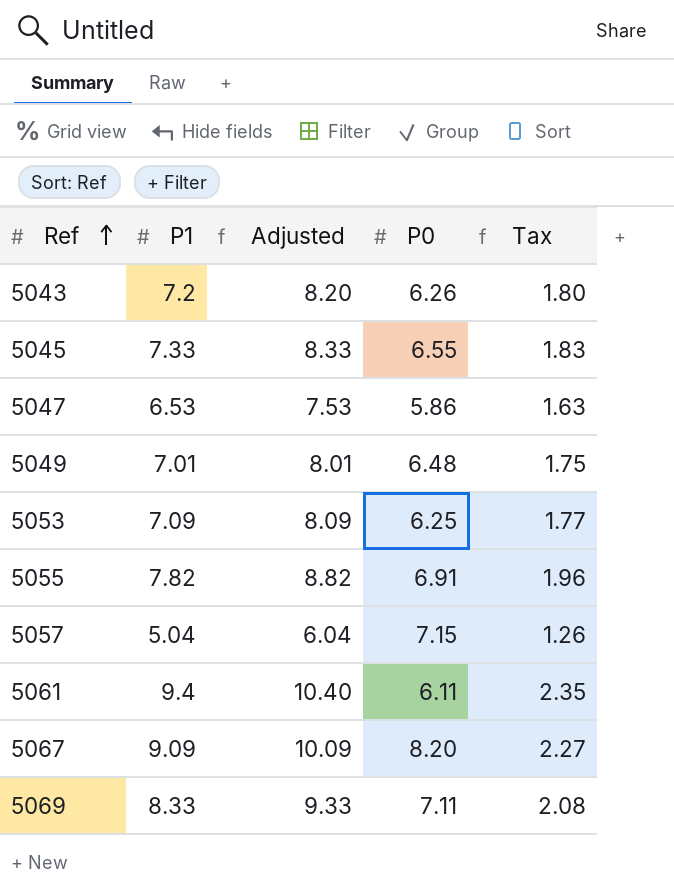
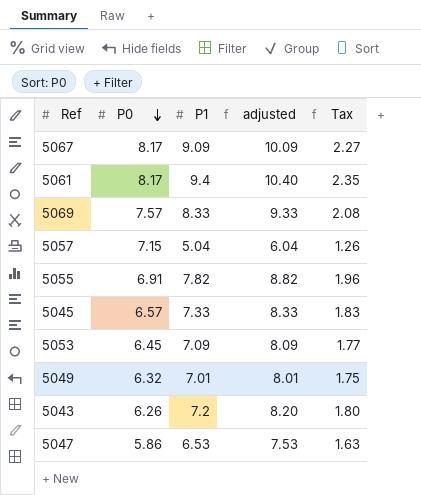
row order: Ref ascending -> P0 descending
column P0 | position: 4 -> 2
column name: Adjusted -> adjusted
5067 | P0: 8.20 -> 8.17
5061 | P0: 6.11 -> 8.17
5069 | P0: 7.11 -> 7.57
5045 | P0: 6.55 -> 6.57
5053 | P0: 6.25 -> 6.45
5049 | P0: 6.48 -> 6.32

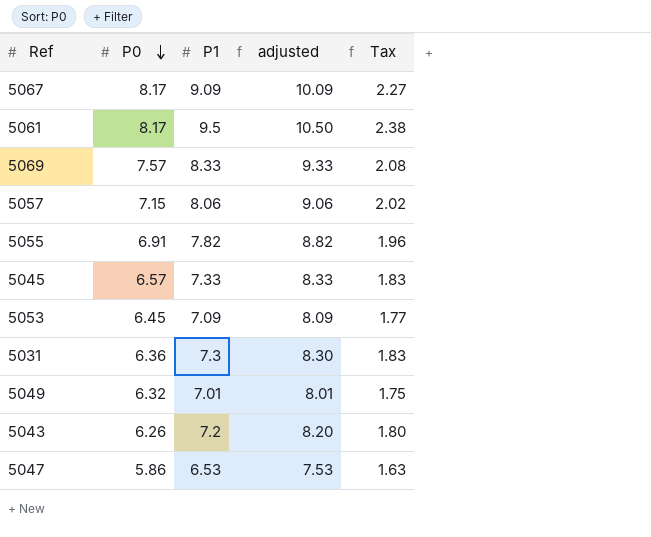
5061 | P1: 9.4 -> 9.5
5061 | adjusted: 10.40 -> 10.50
5061 | Tax: 2.35 -> 2.38
5057 | P1: 5.04 -> 8.06
5057 | adjusted: 6.04 -> 9.06
5057 | Tax: 1.26 -> 2.02
row 5031: none -> 6.36 | 7.3 | 8.30 | 1.83

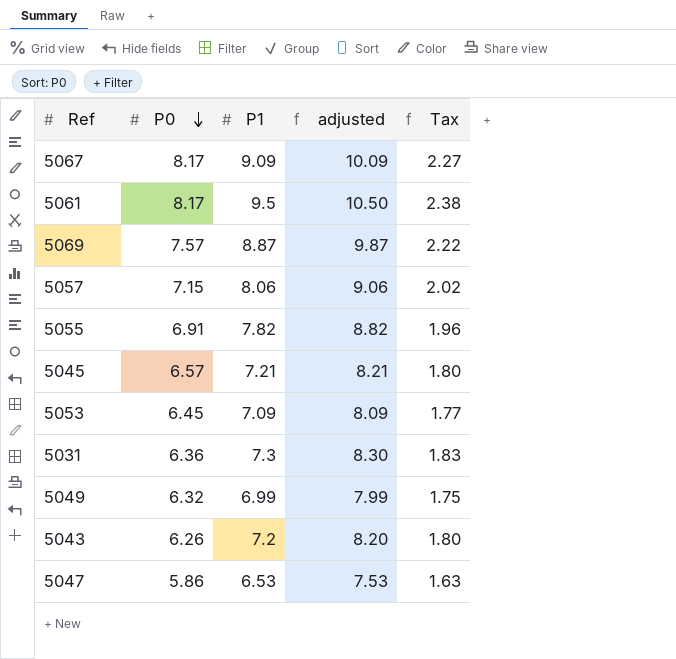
5069 | P1: 8.33 -> 8.87
5069 | adjusted: 9.33 -> 9.87
5069 | Tax: 2.08 -> 2.22
5045 | P1: 7.33 -> 7.21
5045 | adjusted: 8.33 -> 8.21
5045 | Tax: 1.83 -> 1.80
5049 | P1: 7.01 -> 6.99
5049 | adjusted: 8.01 -> 7.99

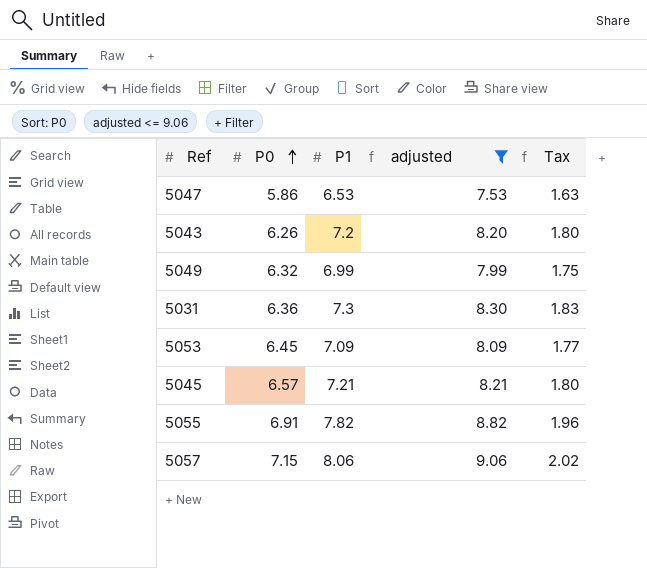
filter: none -> adjusted <= 9.06
row order: P0 descending -> P0 ascending

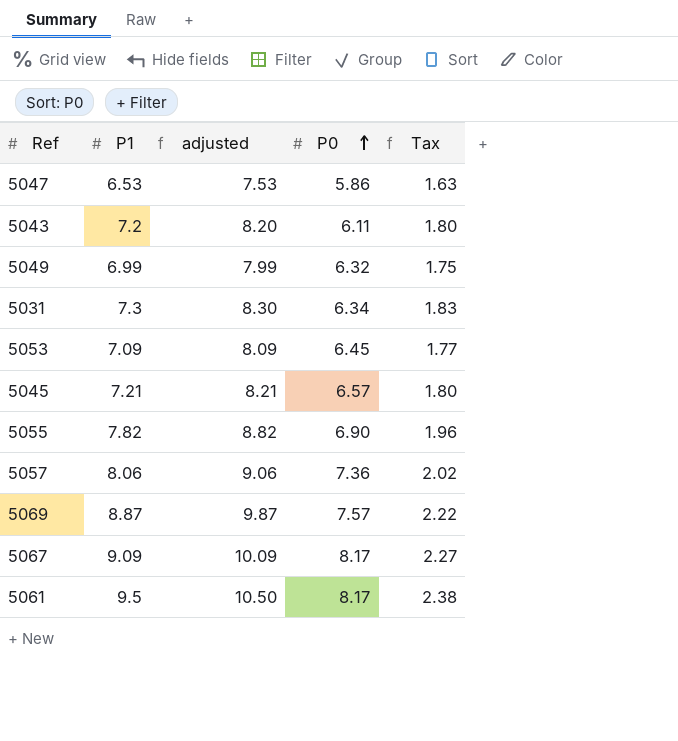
filter: adjusted <= 9.06 -> none
column P0 | position: 2 -> 4
5043 | P0: 6.26 -> 6.11
5031 | P0: 6.36 -> 6.34
5055 | P0: 6.91 -> 6.90
5057 | P0: 7.15 -> 7.36

